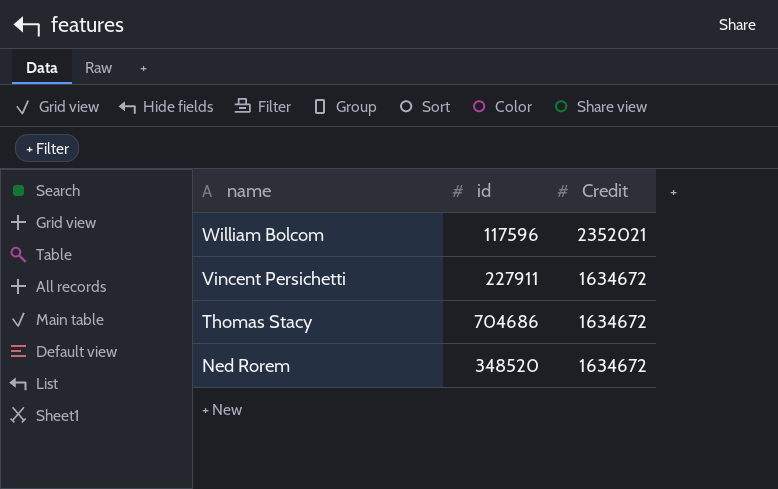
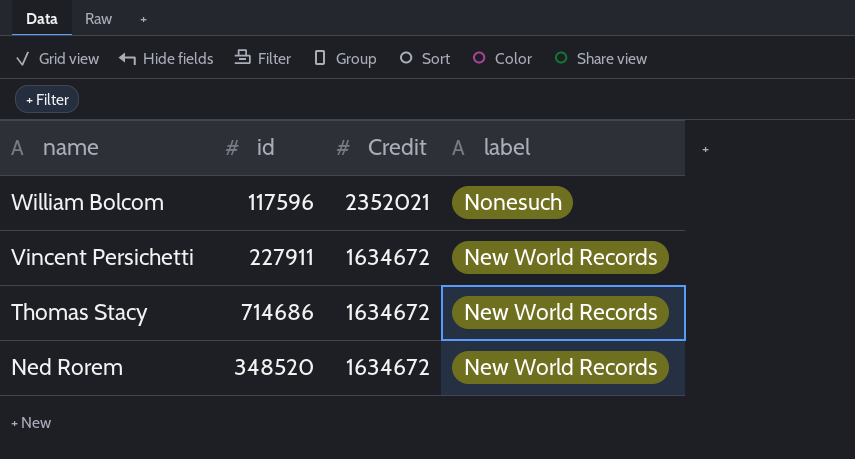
column label | position: none -> 4
Thomas Stacy | id: 704686 -> 714686

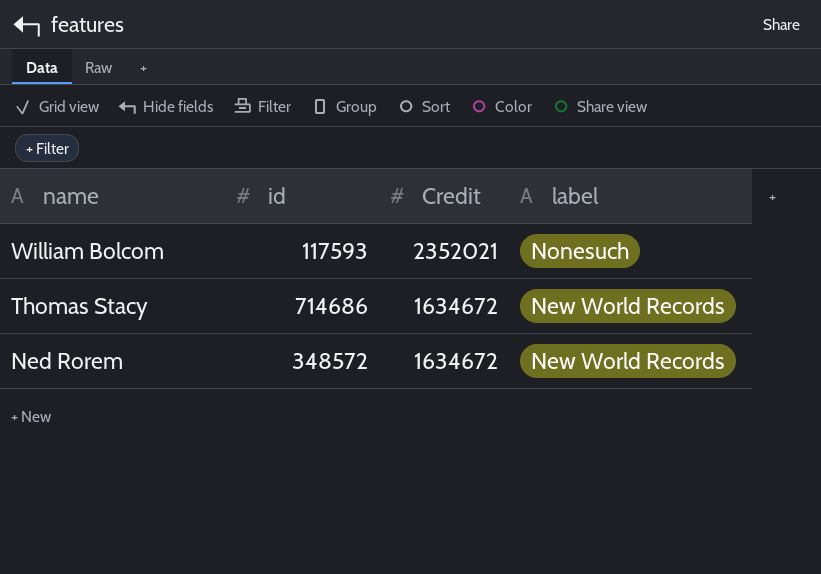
row Vincent Persichetti: 227911 | 1634672 | New World Records -> none
William Bolcom | id: 117596 -> 117593
Ned Rorem | id: 348520 -> 348572

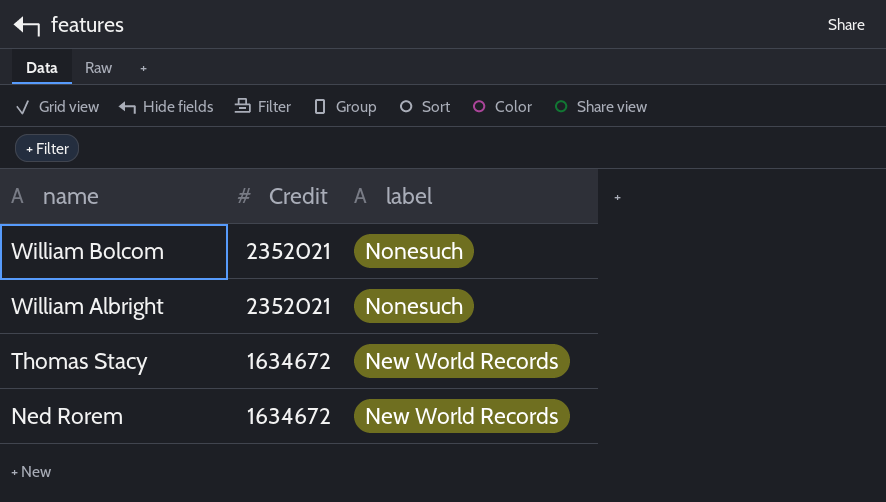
column id | position: 2 -> none
row William Albright: none -> 2352021 | Nonesuch

